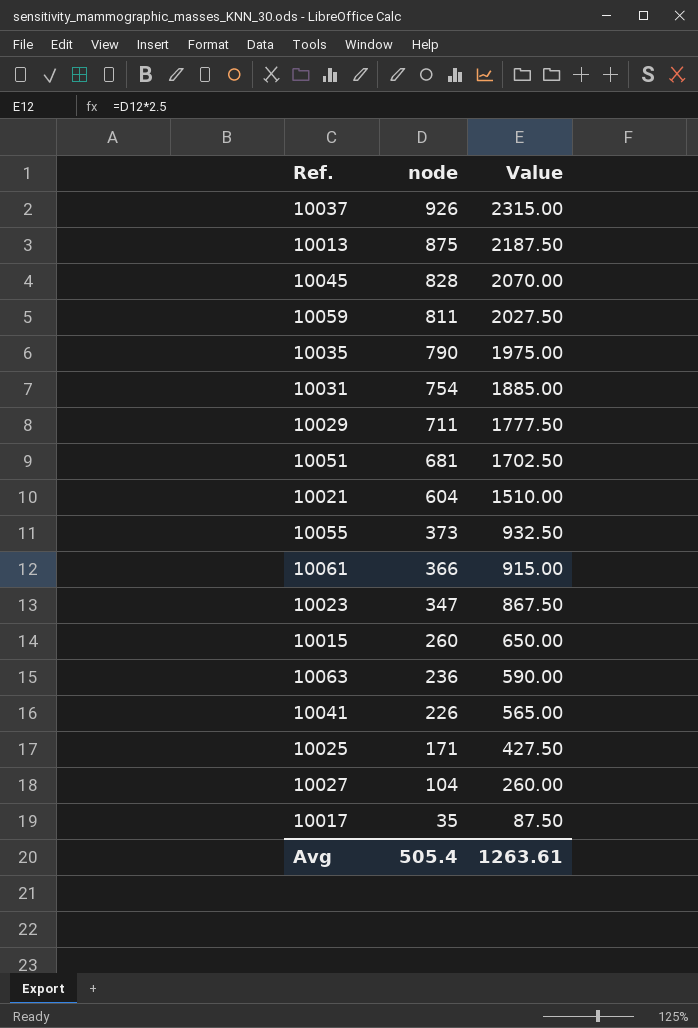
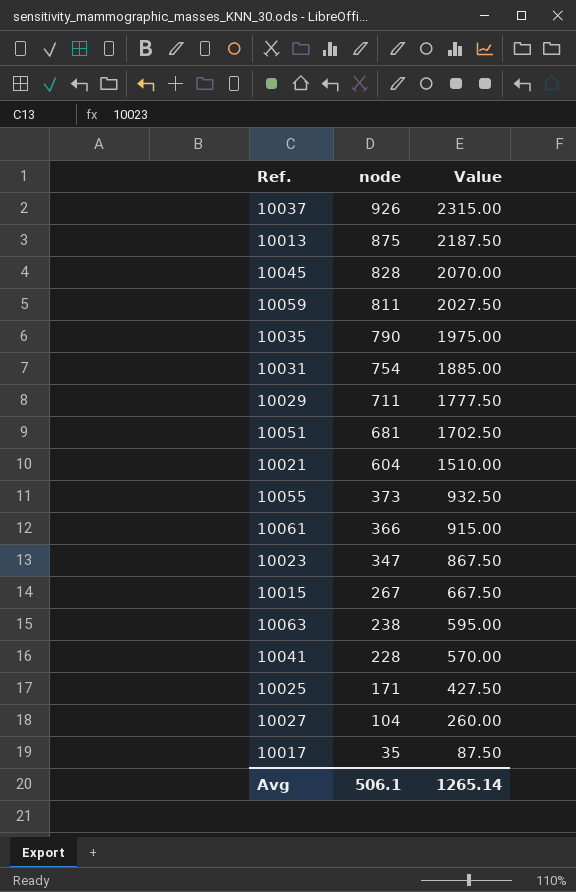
10015 | node: 260 -> 267
10015 | Value: 650.00 -> 667.50
10063 | node: 236 -> 238
10063 | Value: 590.00 -> 595.00
10041 | node: 226 -> 228
10041 | Value: 565.00 -> 570.00
Avg | node: 505.4 -> 506.1
Avg | Value: 1263.61 -> 1265.14

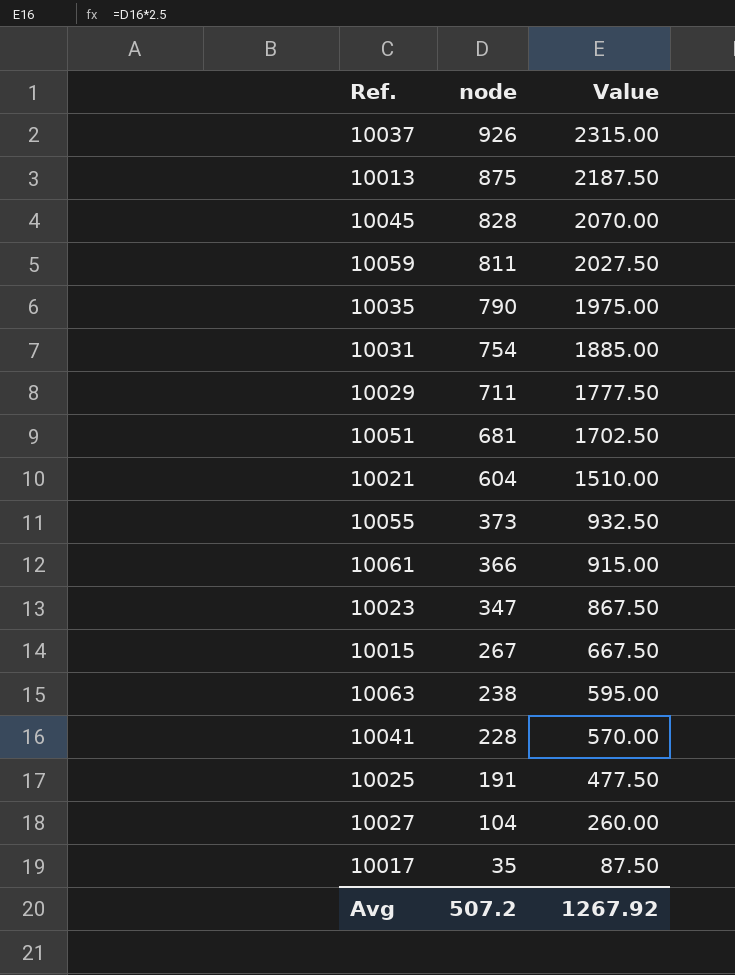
10025 | node: 171 -> 191
10025 | Value: 427.50 -> 477.50
Avg | node: 506.1 -> 507.2
Avg | Value: 1265.14 -> 1267.92

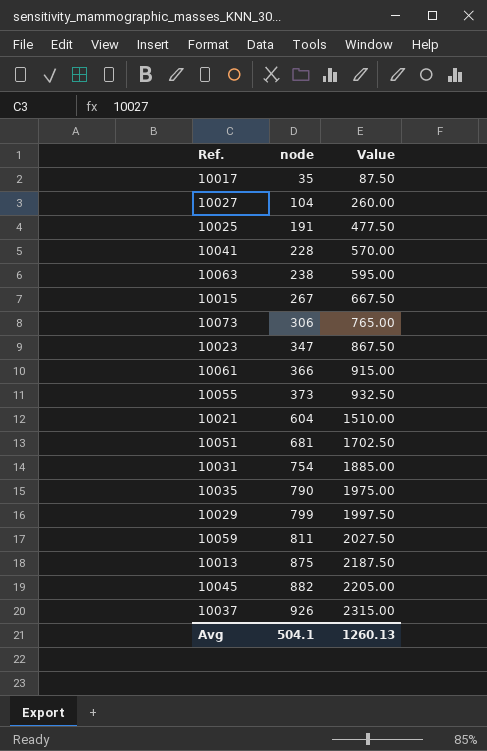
row order: node descending -> node ascending
row 10073: none -> 306 | 765.00
10029 | node: 711 -> 799
10029 | Value: 1777.50 -> 1997.50
10045 | node: 828 -> 882
10045 | Value: 2070.00 -> 2205.00
Avg | node: 507.2 -> 504.1
Avg | Value: 1267.92 -> 1260.13

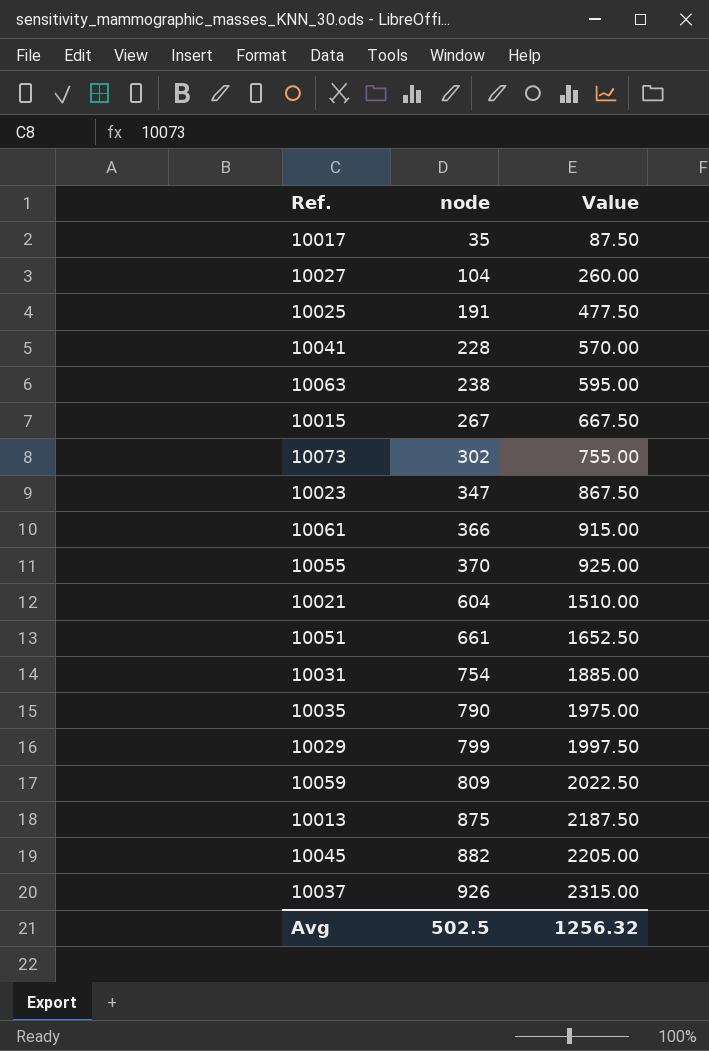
10073 | node: 306 -> 302
10073 | Value: 765.00 -> 755.00
10055 | node: 373 -> 370
10055 | Value: 932.50 -> 925.00
10051 | node: 681 -> 661
10051 | Value: 1702.50 -> 1652.50
10059 | node: 811 -> 809
10059 | Value: 2027.50 -> 2022.50
Avg | node: 504.1 -> 502.5
Avg | Value: 1260.13 -> 1256.32

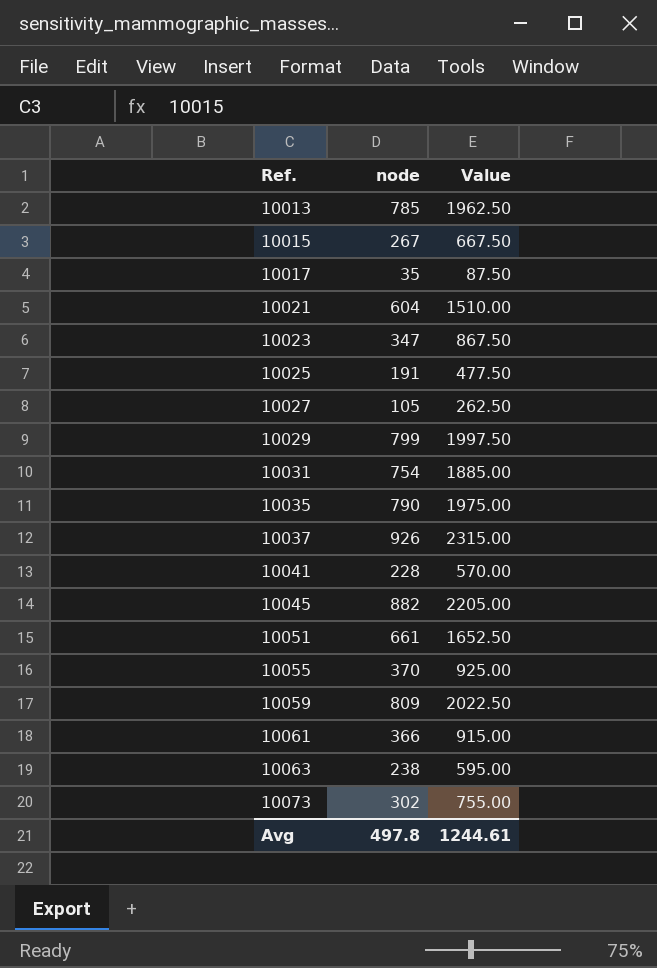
row order: node ascending -> Ref. ascending
10013 | node: 875 -> 785
10013 | Value: 2187.50 -> 1962.50
10027 | node: 104 -> 105
10027 | Value: 260.00 -> 262.50
Avg | node: 502.5 -> 497.8
Avg | Value: 1256.32 -> 1244.61

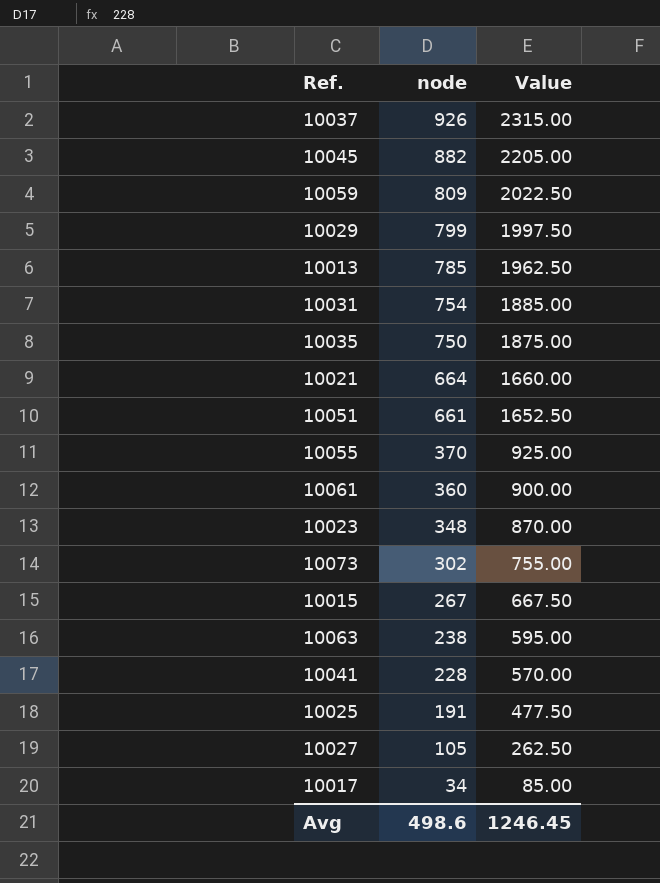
row order: Ref. ascending -> node descending
10035 | node: 790 -> 750
10035 | Value: 1975.00 -> 1875.00
10021 | node: 604 -> 664
10021 | Value: 1510.00 -> 1660.00
10061 | node: 366 -> 360
10061 | Value: 915.00 -> 900.00
10023 | node: 347 -> 348
10023 | Value: 867.50 -> 870.00
10017 | node: 35 -> 34
10017 | Value: 87.50 -> 85.00
Avg | node: 497.8 -> 498.6
Avg | Value: 1244.61 -> 1246.45

